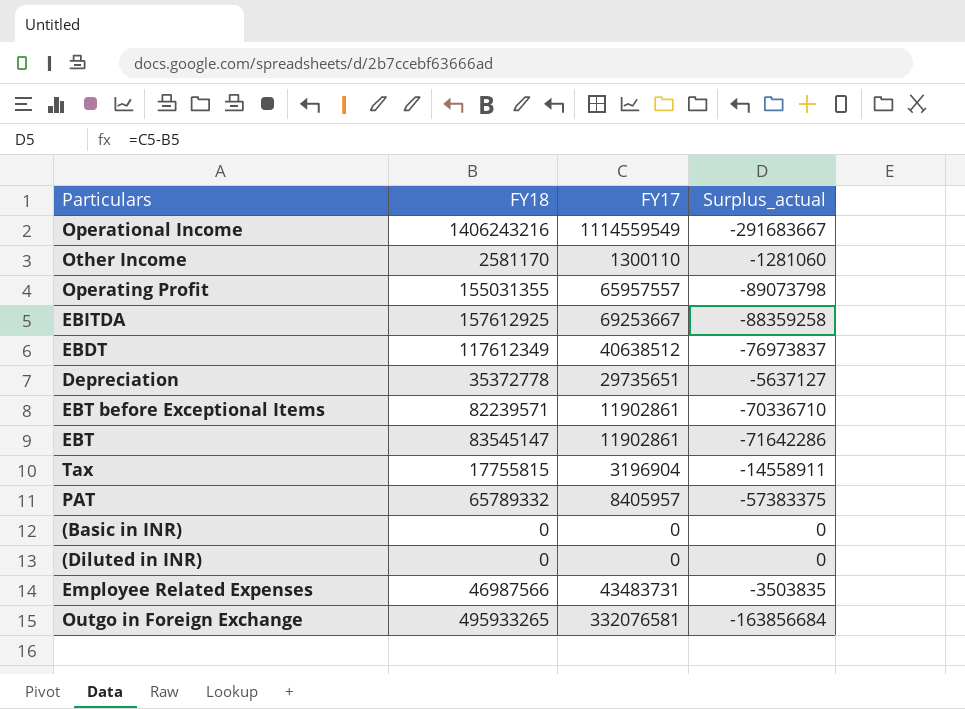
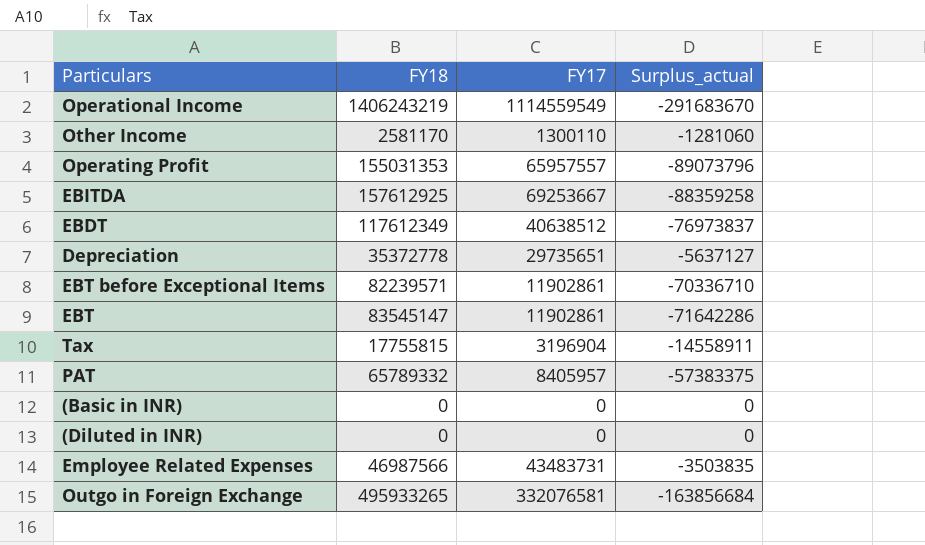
Operational Income | FY18: 1406243216 -> 1406243219
Operational Income | Surplus_actual: -291683667 -> -291683670
Operating Profit | FY18: 155031355 -> 155031353
Operating Profit | Surplus_actual: -89073798 -> -89073796

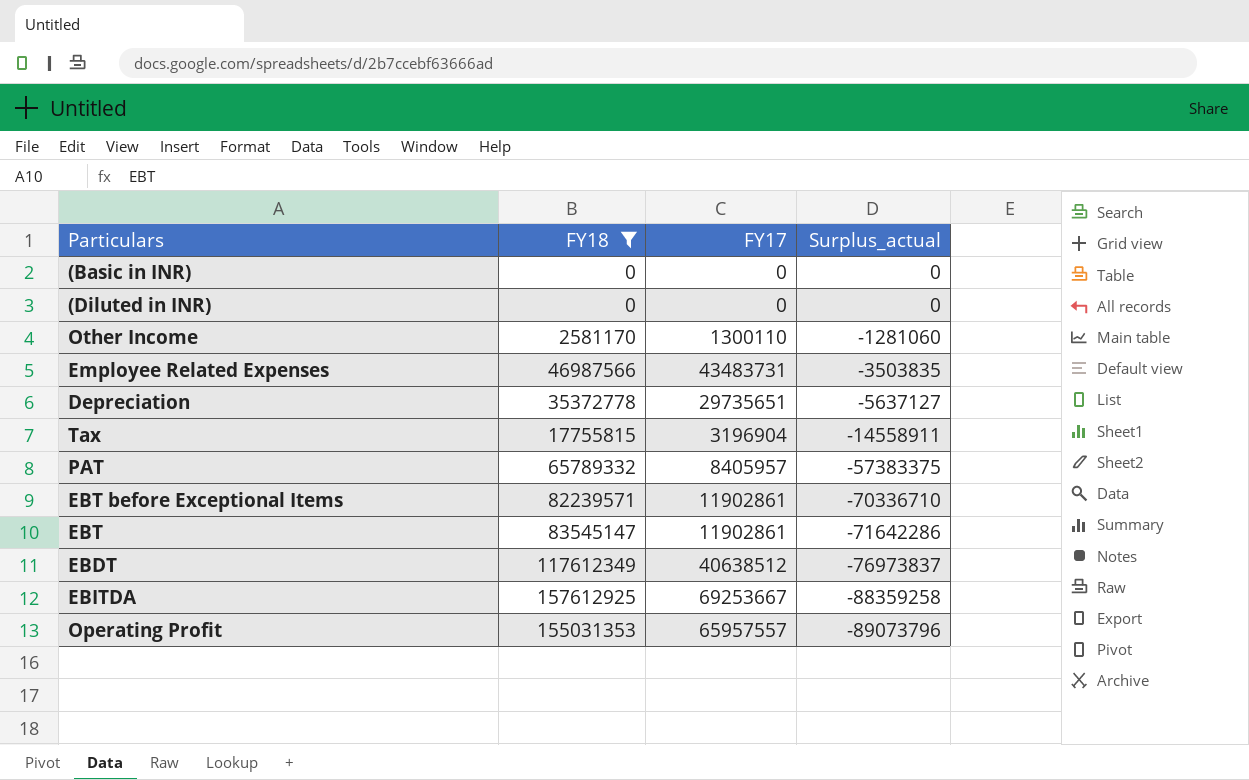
filter: none -> FY18 <= 157612925
row order: none -> Surplus_actual descending

